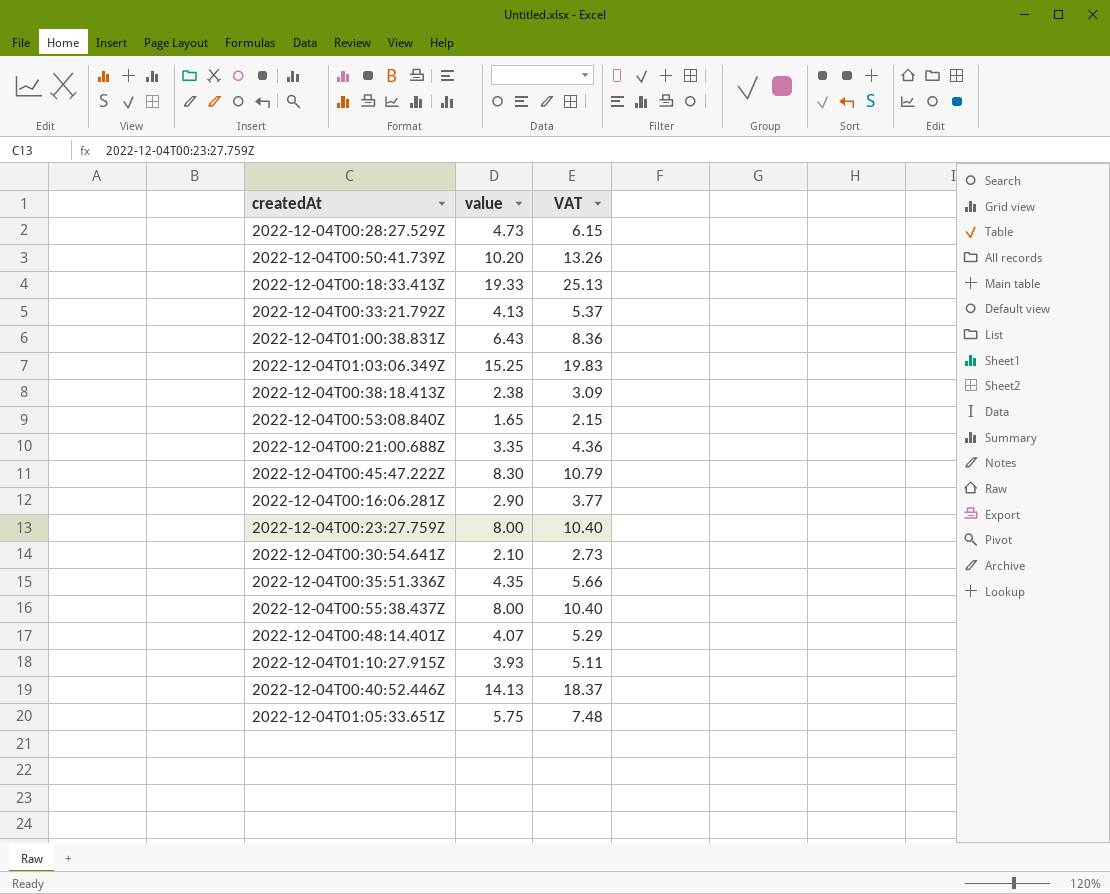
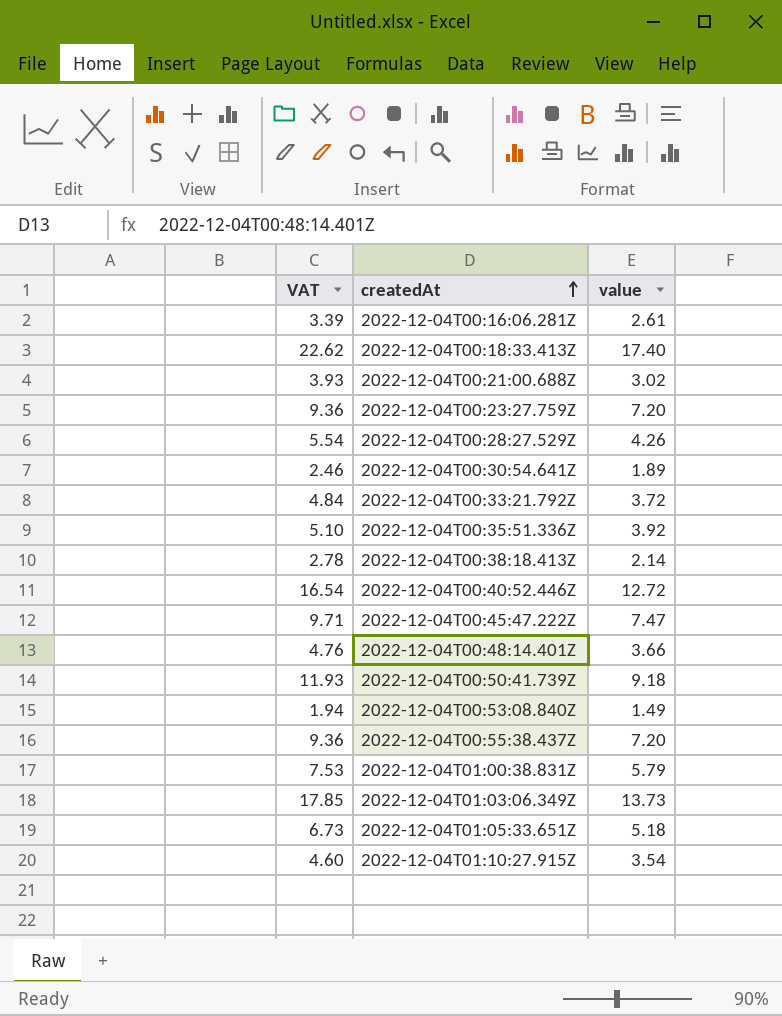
row order: none -> createdAt ascending
column VAT | position: 3 -> 1
2022-12-04T00:16:06.281Z | VAT: 3.77 -> 3.39
2022-12-04T00:16:06.281Z | value: 2.90 -> 2.61
2022-12-04T00:18:33.413Z | VAT: 25.13 -> 22.62
2022-12-04T00:18:33.413Z | value: 19.33 -> 17.40
2022-12-04T00:21:00.688Z | VAT: 4.36 -> 3.93
2022-12-04T00:21:00.688Z | value: 3.35 -> 3.02
2022-12-04T00:23:27.759Z | VAT: 10.40 -> 9.36
2022-12-04T00:23:27.759Z | value: 8.00 -> 7.20
2022-12-04T00:28:27.529Z | VAT: 6.15 -> 5.54
2022-12-04T00:28:27.529Z | value: 4.73 -> 4.26
2022-12-04T00:30:54.641Z | VAT: 2.73 -> 2.46
2022-12-04T00:30:54.641Z | value: 2.10 -> 1.89
2022-12-04T00:33:21.792Z | VAT: 5.37 -> 4.84
2022-12-04T00:33:21.792Z | value: 4.13 -> 3.72
2022-12-04T00:35:51.336Z | VAT: 5.66 -> 5.10
2022-12-04T00:35:51.336Z | value: 4.35 -> 3.92
2022-12-04T00:38:18.413Z | VAT: 3.09 -> 2.78
2022-12-04T00:38:18.413Z | value: 2.38 -> 2.14
2022-12-04T00:40:52.446Z | VAT: 18.37 -> 16.54
2022-12-04T00:40:52.446Z | value: 14.13 -> 12.72
2022-12-04T00:45:47.222Z | VAT: 10.79 -> 9.71
2022-12-04T00:45:47.222Z | value: 8.30 -> 7.47
2022-12-04T00:48:14.401Z | VAT: 5.29 -> 4.76
2022-12-04T00:48:14.401Z | value: 4.07 -> 3.66
2022-12-04T00:50:41.739Z | VAT: 13.26 -> 11.93
2022-12-04T00:50:41.739Z | value: 10.20 -> 9.18
2022-12-04T00:53:08.840Z | VAT: 2.15 -> 1.94
2022-12-04T00:53:08.840Z | value: 1.65 -> 1.49
2022-12-04T00:55:38.437Z | VAT: 10.40 -> 9.36
2022-12-04T00:55:38.437Z | value: 8.00 -> 7.20
2022-12-04T01:00:38.831Z | VAT: 8.36 -> 7.53
2022-12-04T01:00:38.831Z | value: 6.43 -> 5.79
2022-12-04T01:03:06.349Z | VAT: 19.83 -> 17.85
2022-12-04T01:03:06.349Z | value: 15.25 -> 13.73
2022-12-04T01:05:33.651Z | VAT: 7.48 -> 6.73
2022-12-04T01:05:33.651Z | value: 5.75 -> 5.18
2022-12-04T01:10:27.915Z | VAT: 5.11 -> 4.60
2022-12-04T01:10:27.915Z | value: 3.93 -> 3.54

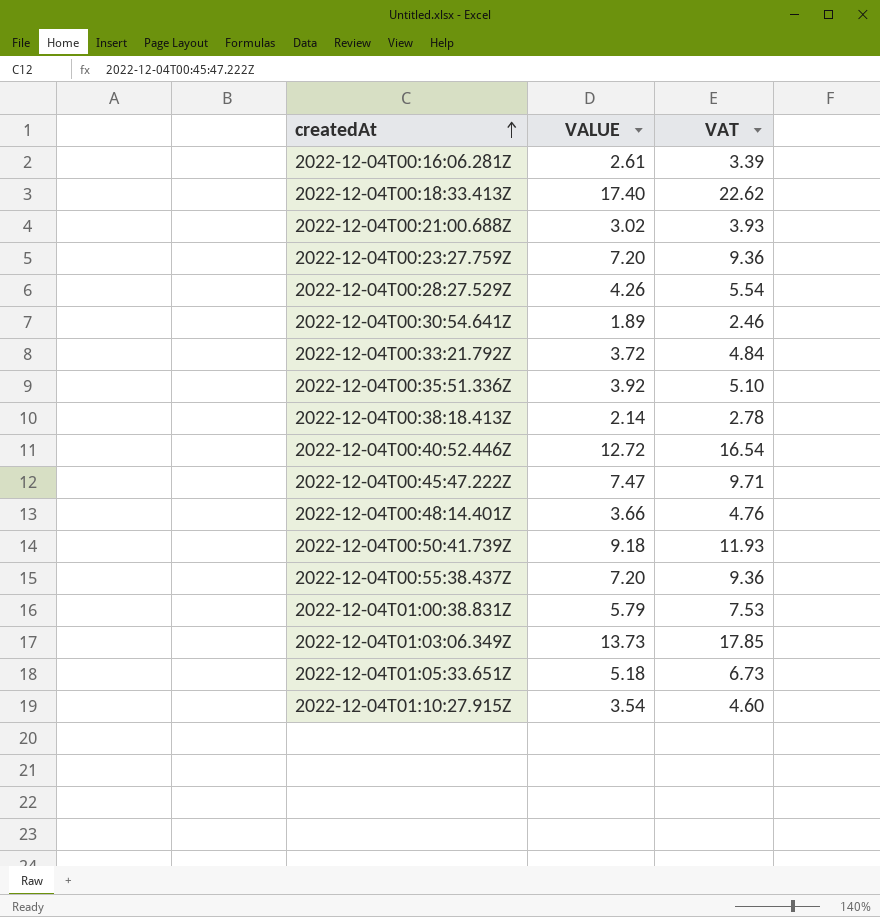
column name: value -> VALUE
column VAT | position: 1 -> 3
row 2022-12-04T00:53:08.840Z: 1.94 | 1.49 -> none

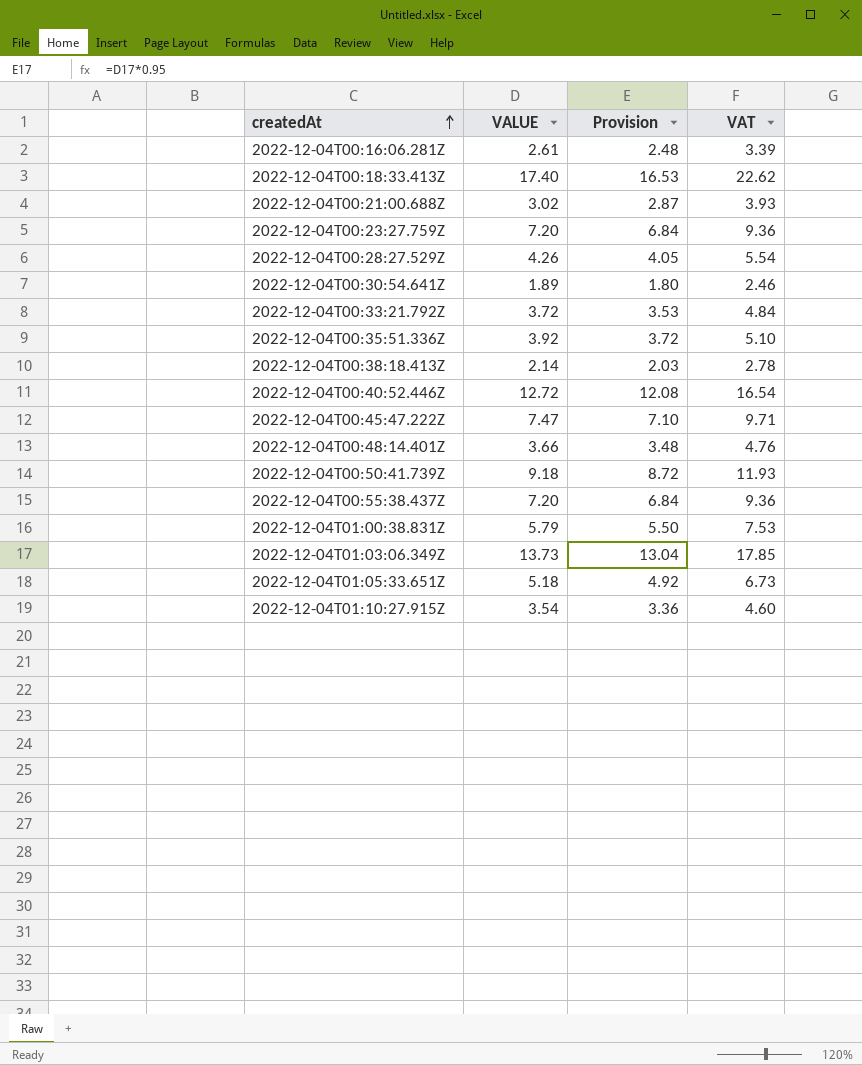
column Provision | formula: none -> [VALUE] * 0.95

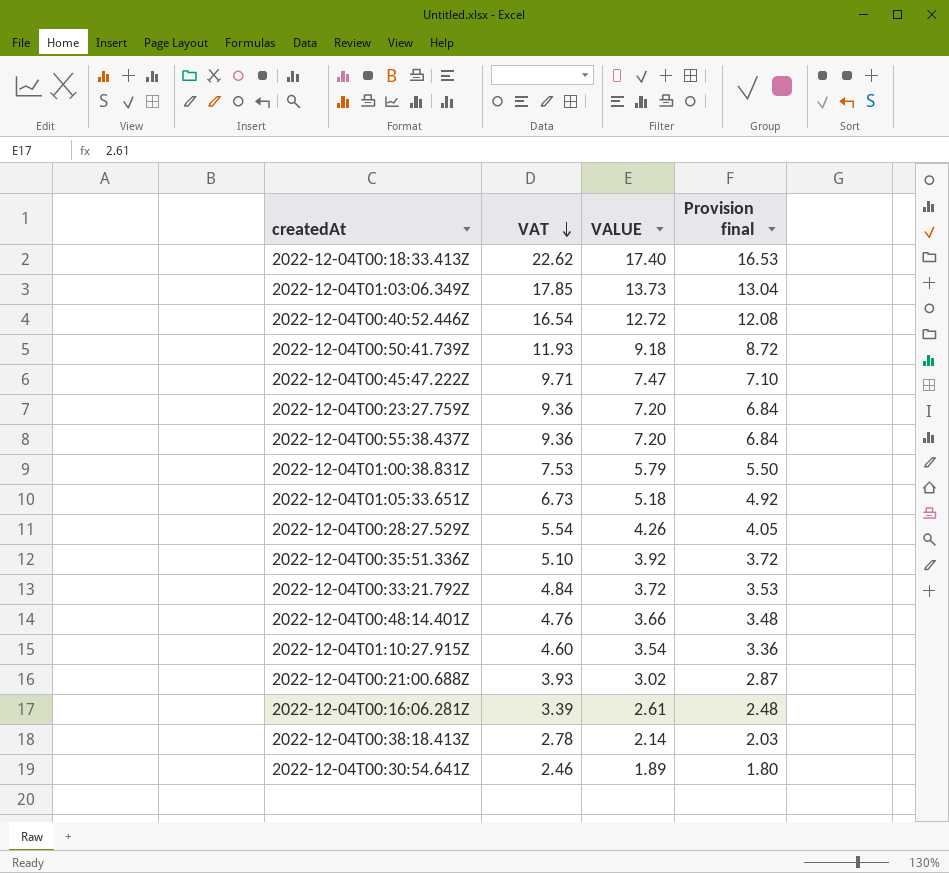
row order: createdAt ascending -> VAT descending
column VAT | position: 4 -> 2
column name: Provision -> Provision final

